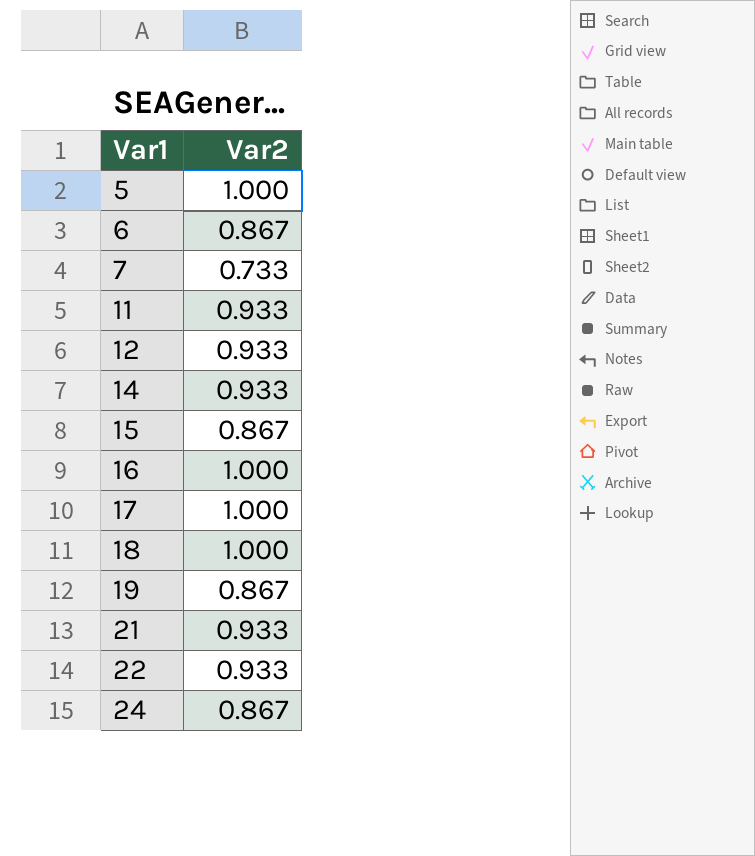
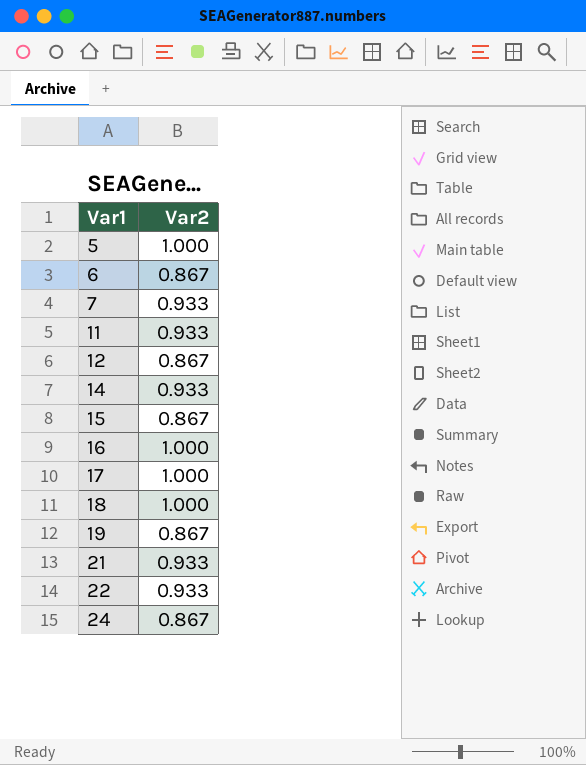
7 | Var2: 0.733 -> 0.933
12 | Var2: 0.933 -> 0.867

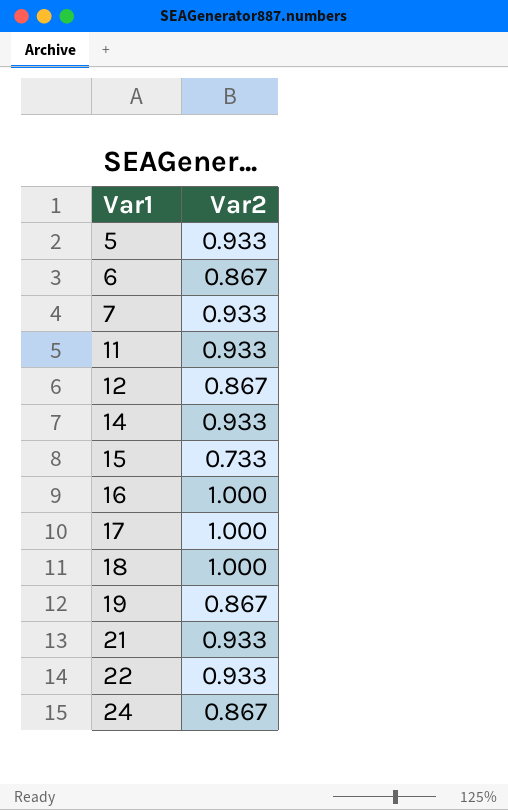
5 | Var2: 1.000 -> 0.933
15 | Var2: 0.867 -> 0.733

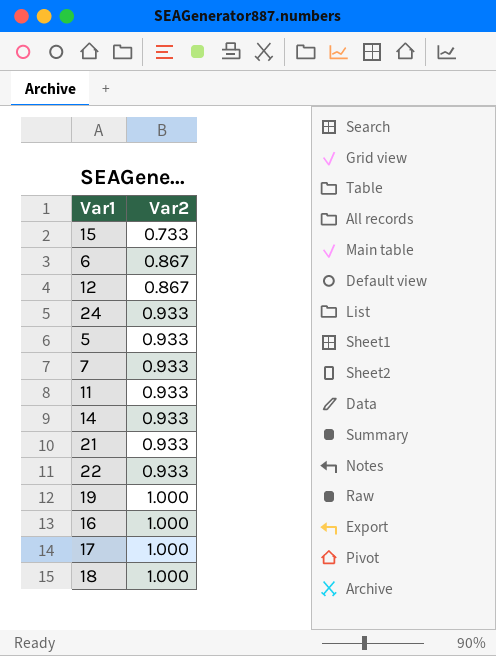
row order: Var1 ascending -> Var2 ascending
24 | Var2: 0.867 -> 0.933
19 | Var2: 0.867 -> 1.000

